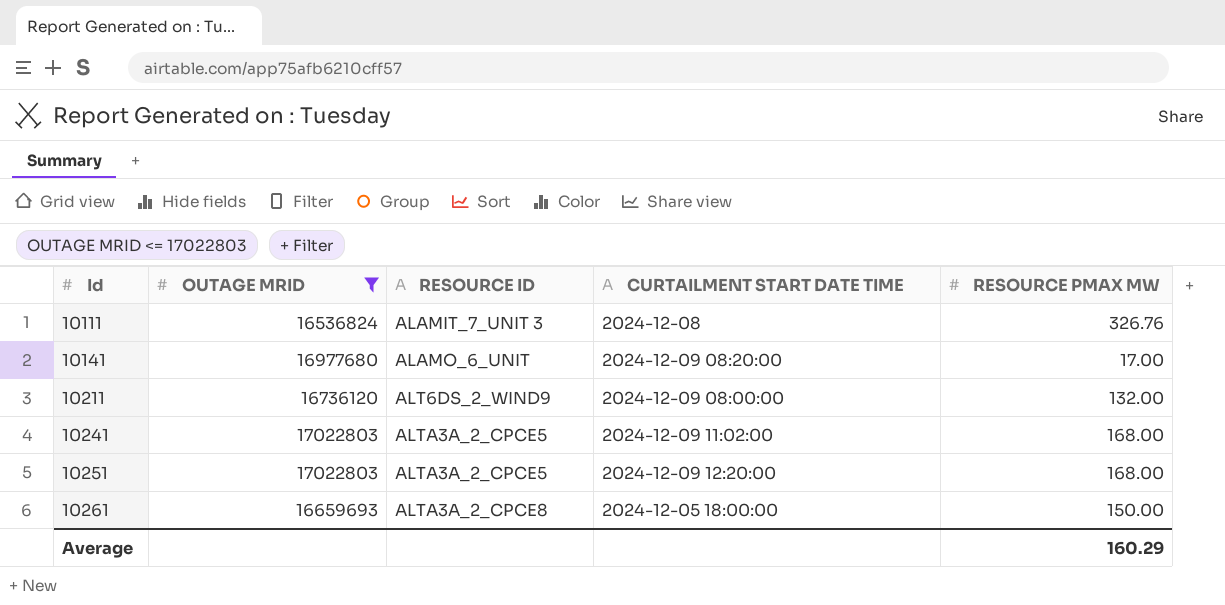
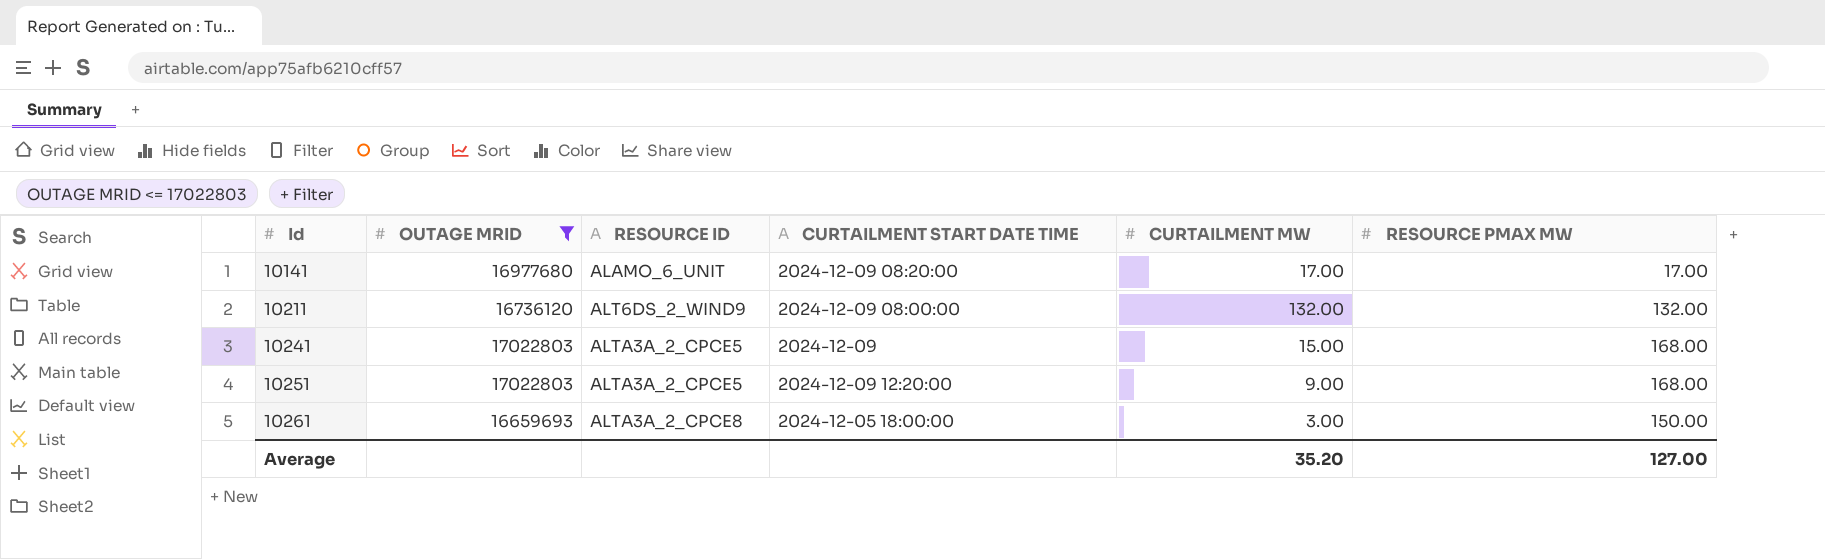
column CURTAILMENT MW | position: none -> 5
row 10111: 16536824 | ALAMIT_7_UNIT 3 | 2024-12-08 | 326.76 -> none
10241 | CURTAILMENT START DATE TIME: 2024-12-09 11:02:00 -> 2024-12-09
Average | RESOURCE PMAX MW: 160.29 -> 127.00

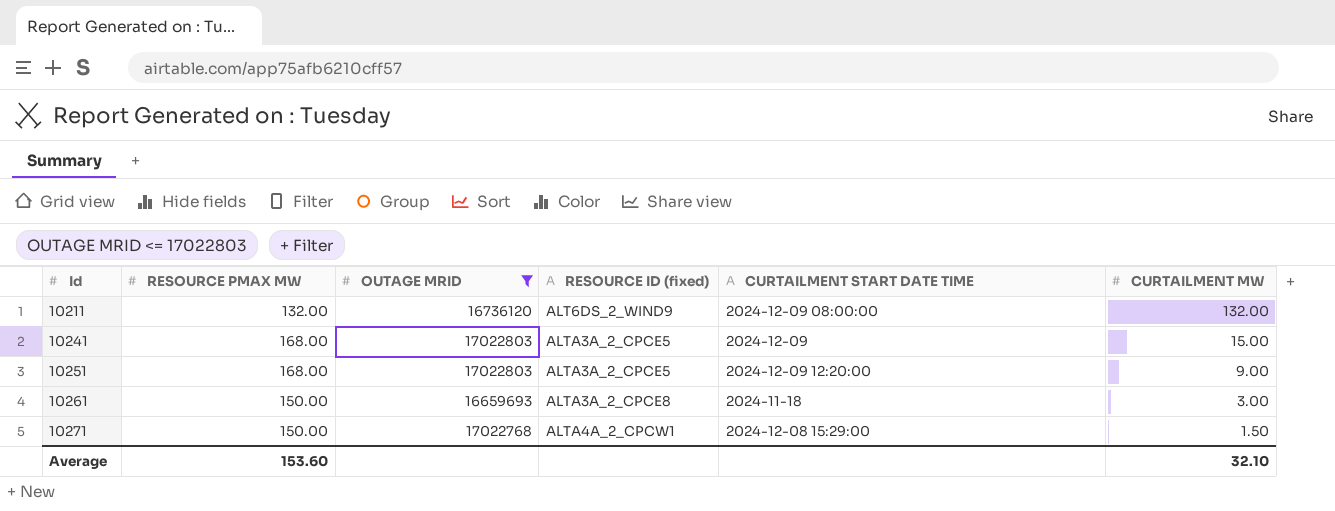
column RESOURCE PMAX MW | position: 6 -> 2
column name: RESOURCE ID -> RESOURCE ID (fixed)
row 10141: 16977680 | ALAMO_6_UNIT | 2024-12-09 08:20:00 | 17.00 | 17.00 -> none
10261 | CURTAILMENT START DATE TIME: 2024-12-05 18:00:00 -> 2024-11-18
row 10271: none -> 150.00 | 17022768 | ALTA4A_2_CPCW1 | 2024-12-08 15:29:00 | 1.50
Average | RESOURCE PMAX MW: 127.00 -> 153.60
Average | CURTAILMENT MW: 35.20 -> 32.10

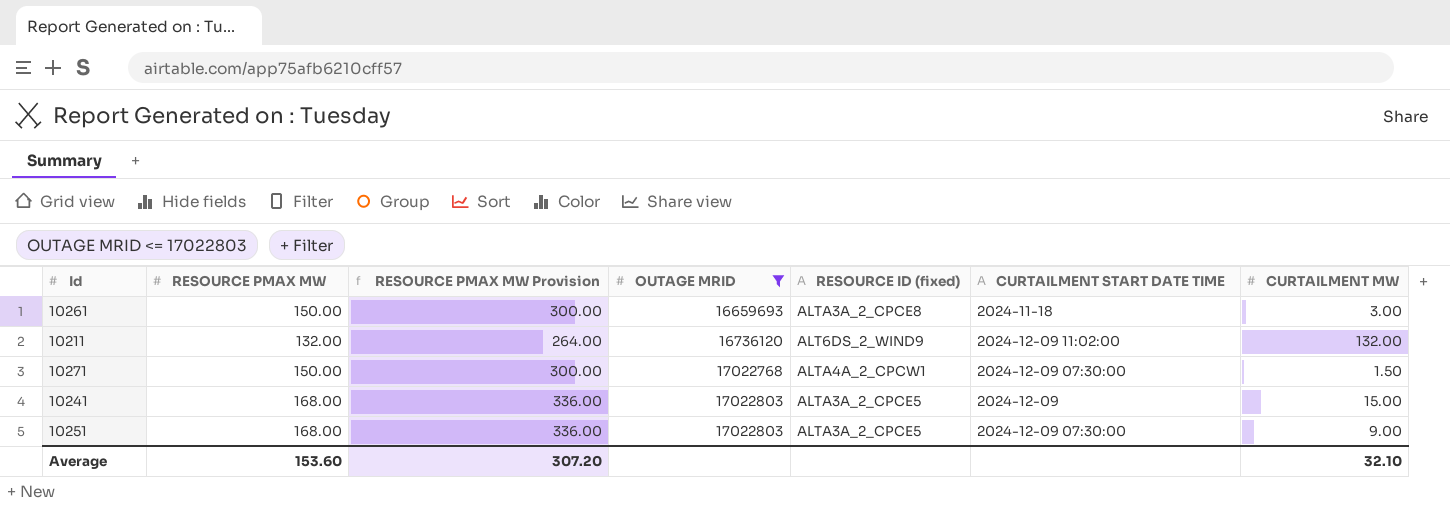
row order: Id ascending -> OUTAGE MRID ascending
column RESOURCE PMAX MW Provision | formula: none -> [RESOURCE PMAX MW] * 2
10211 | CURTAILMENT START DATE TIME: 2024-12-09 08:00:00 -> 2024-12-09 11:02:00
10271 | CURTAILMENT START DATE TIME: 2024-12-08 15:29:00 -> 2024-12-09 07:30:00
10251 | CURTAILMENT START DATE TIME: 2024-12-09 12:20:00 -> 2024-12-09 07:30:00

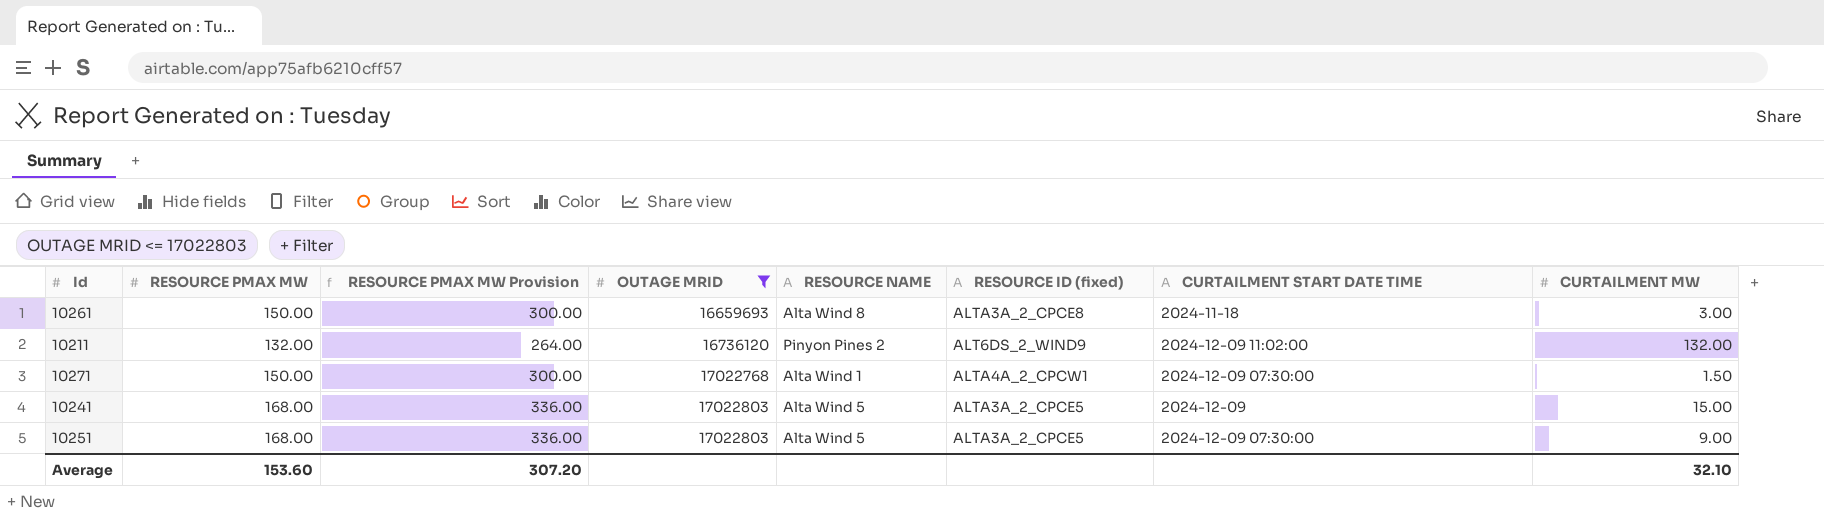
column RESOURCE NAME | position: none -> 5

